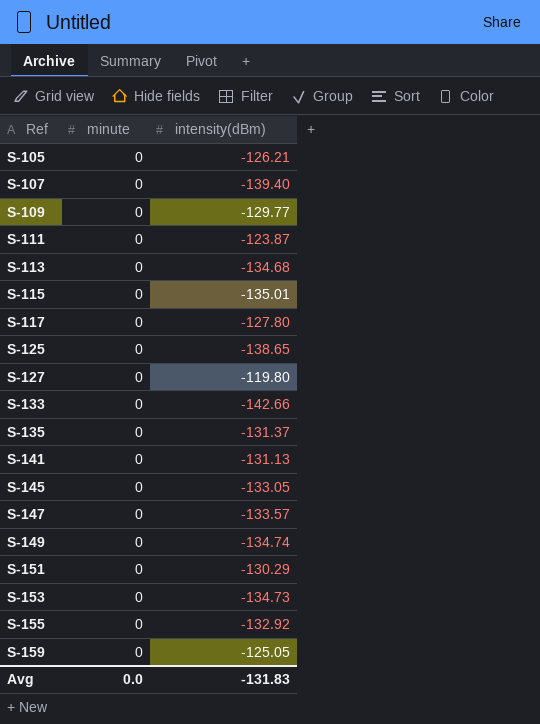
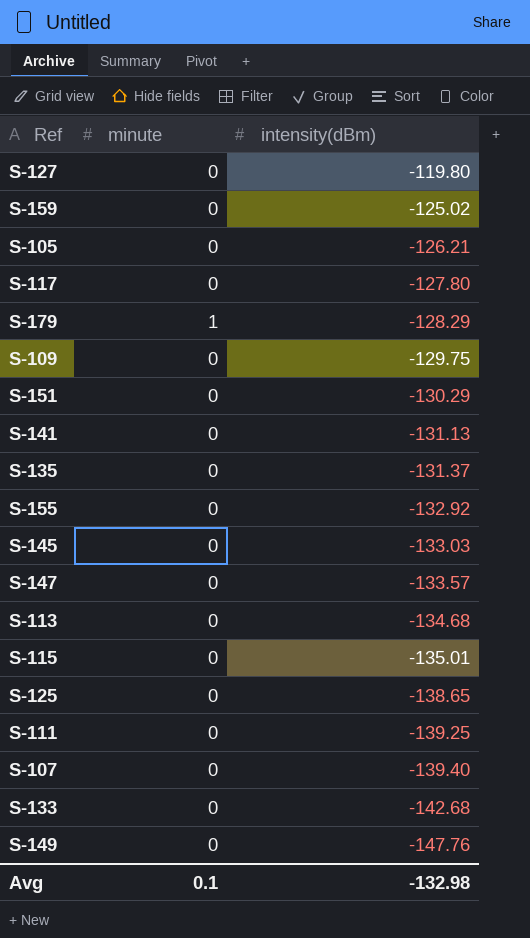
row order: Ref ascending -> intensity(dBm) descending
row S-153: 0 | -134.73 -> none
S-159 | intensity(dBm): -125.05 -> -125.02
row S-179: none -> 1 | -128.29
S-109 | intensity(dBm): -129.77 -> -129.75
S-145 | intensity(dBm): -133.05 -> -133.03
S-111 | intensity(dBm): -123.87 -> -139.25
S-133 | intensity(dBm): -142.66 -> -142.68
S-149 | intensity(dBm): -134.74 -> -147.76
Avg | minute: 0.0 -> 0.1
Avg | intensity(dBm): -131.83 -> -132.98

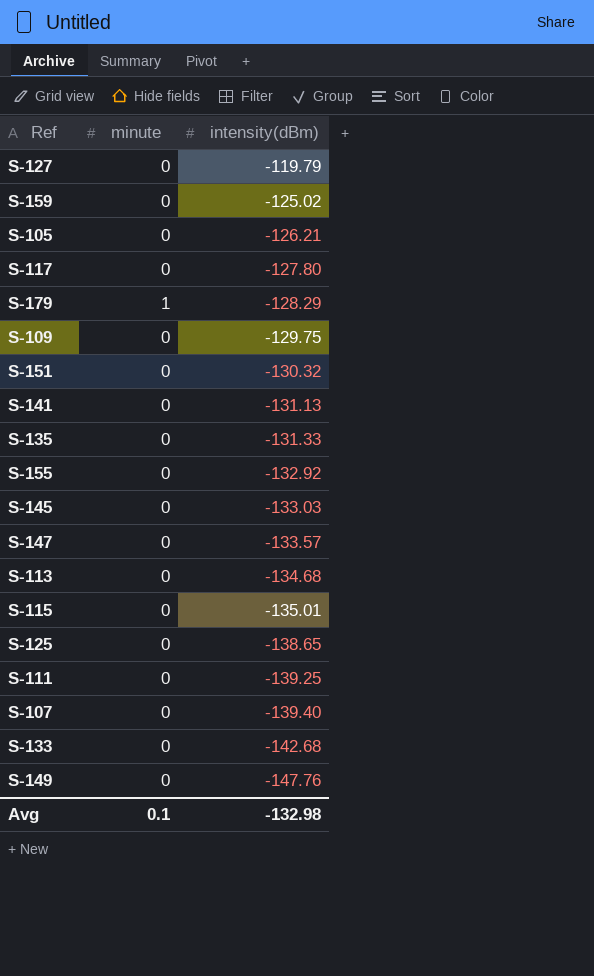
S-127 | intensity(dBm): -119.80 -> -119.79
S-151 | intensity(dBm): -130.29 -> -130.32
S-135 | intensity(dBm): -131.37 -> -131.33

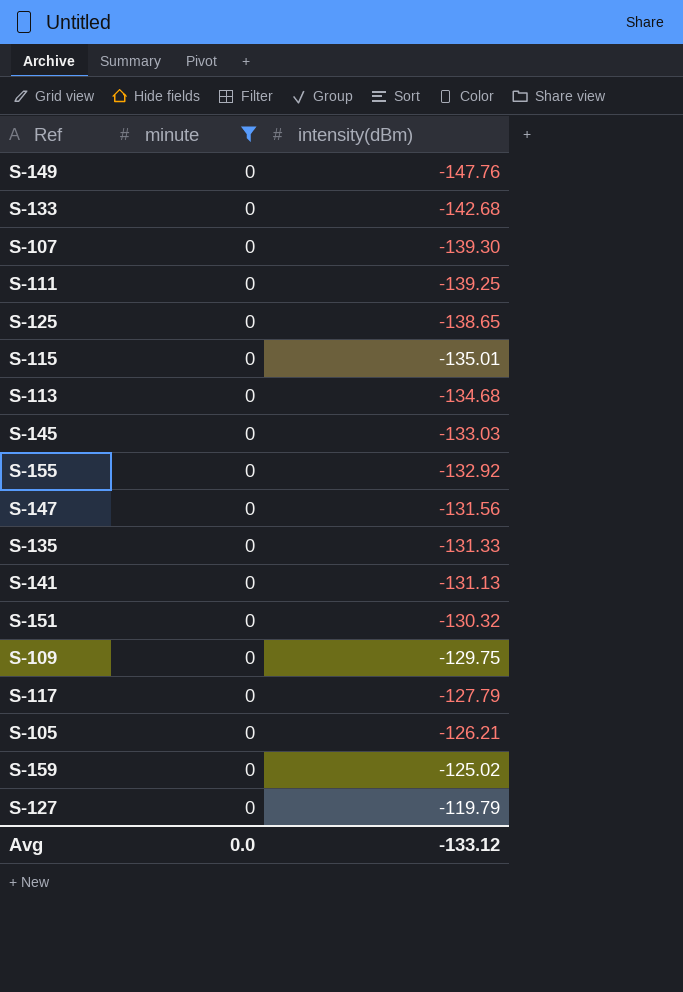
filter: none -> minute = 0
row order: intensity(dBm) descending -> intensity(dBm) ascending
S-107 | intensity(dBm): -139.40 -> -139.30
S-147 | intensity(dBm): -133.57 -> -131.56
S-117 | intensity(dBm): -127.80 -> -127.79
Avg | minute: 0.1 -> 0.0
Avg | intensity(dBm): -132.98 -> -133.12

